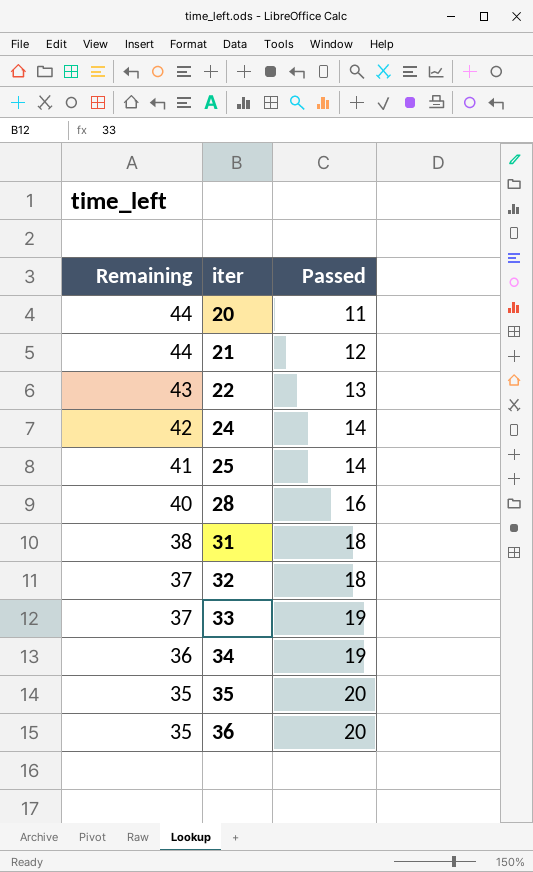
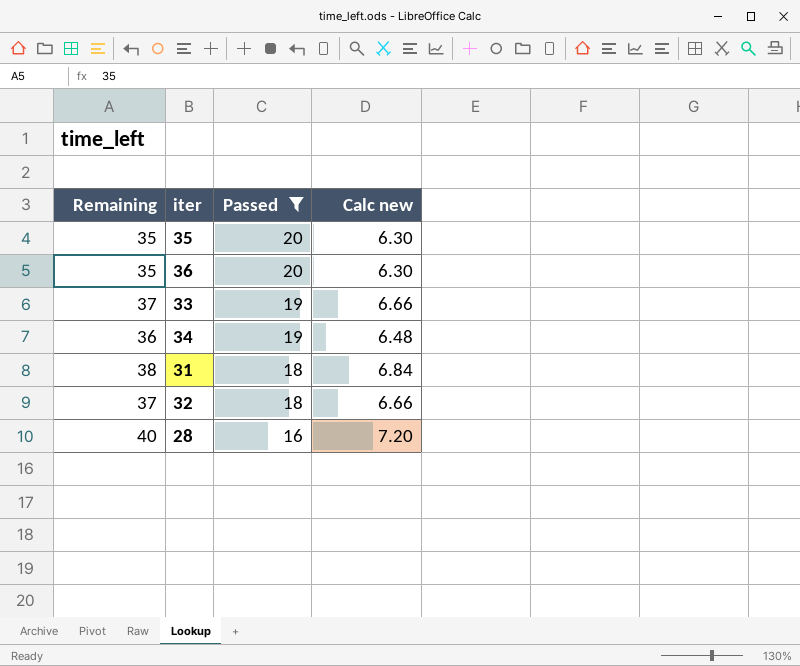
filter: none -> Passed >= 16
row order: Remaining descending -> Passed descending
column Calc new | formula: none -> [Remaining] * 0.18

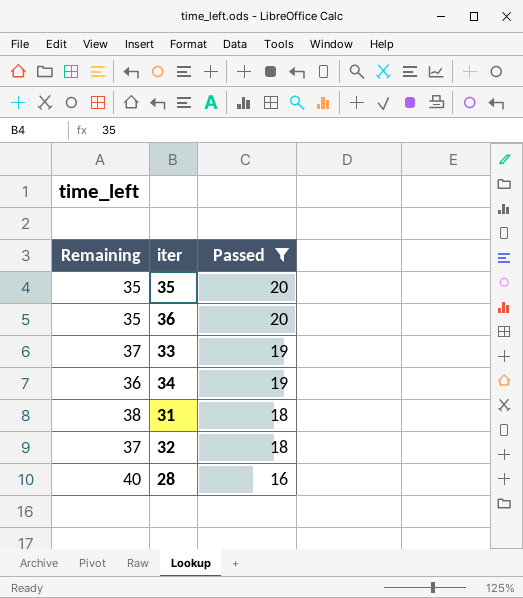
column Calc new | formula: [Remaining] * 0.18 -> none

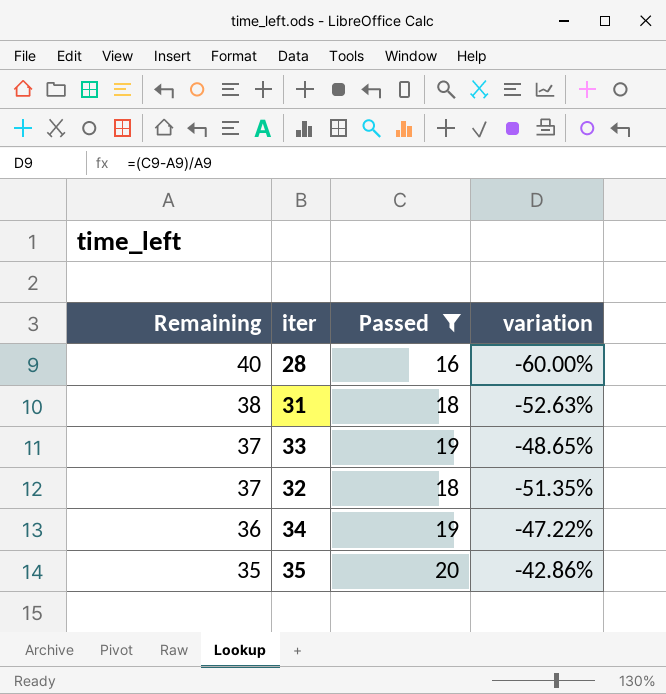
row order: Passed descending -> Remaining descending
column variation | formula: none -> ([Passed] - [Remaining]) / [Remaining]
row 36: 35 | 20 -> none

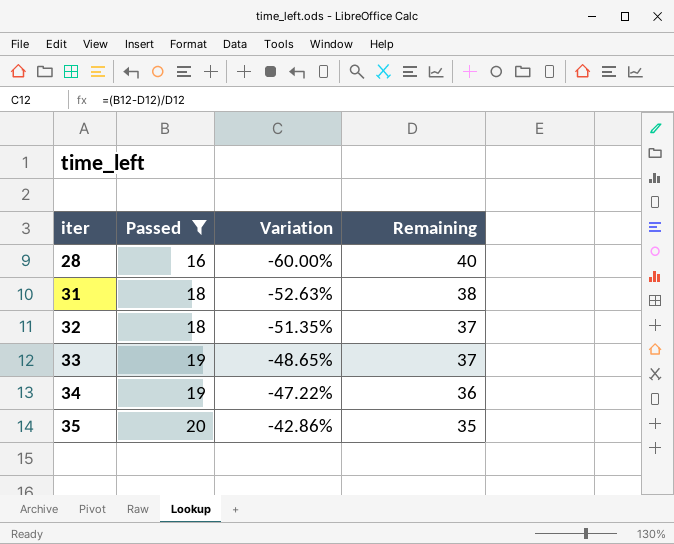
row order: Remaining descending -> iter ascending
column name: variation -> Variation
column Remaining | position: 1 -> 4

